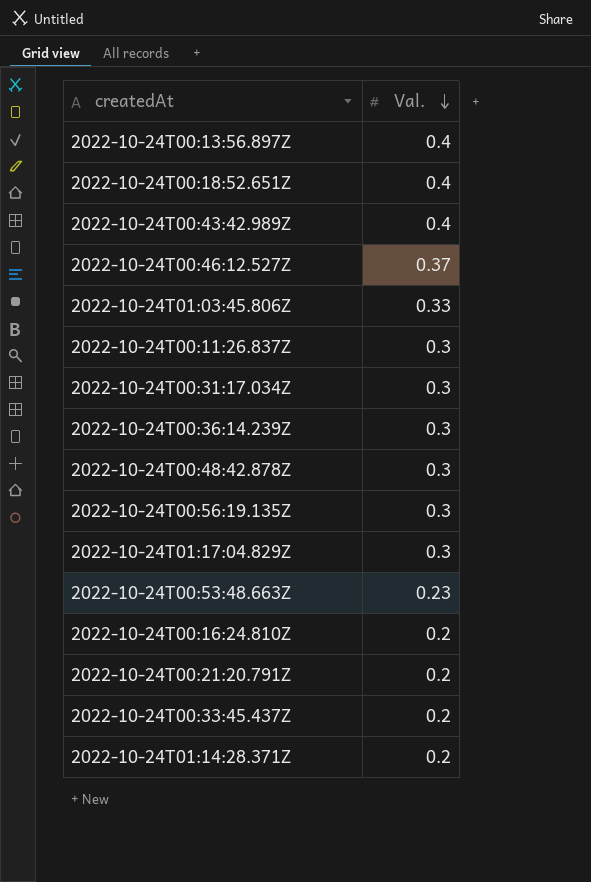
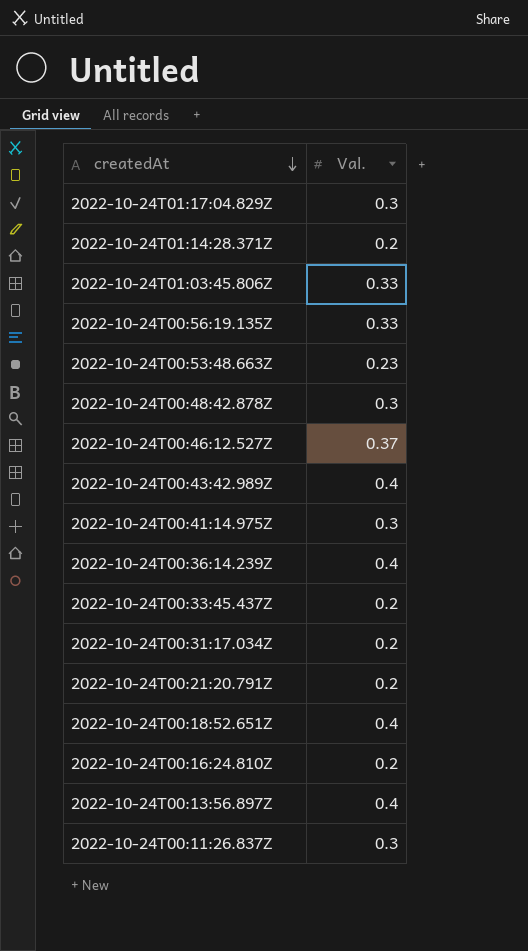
row order: Val. descending -> createdAt descending
2022-10-24T00:56:19.135Z | Val.: 0.3 -> 0.33
row 2022-10-24T00:41:14.975Z: none -> 0.3
2022-10-24T00:36:14.239Z | Val.: 0.3 -> 0.4
2022-10-24T00:31:17.034Z | Val.: 0.3 -> 0.2

